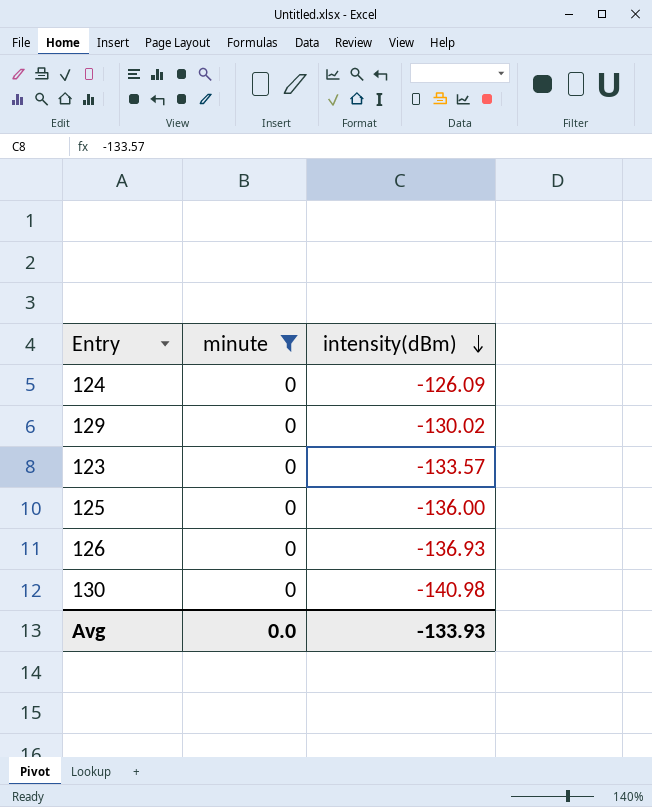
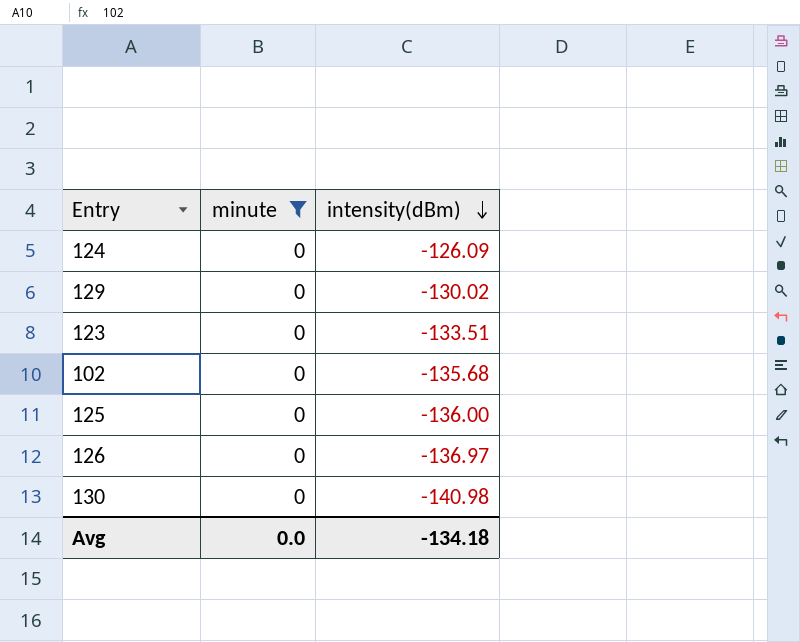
123 | intensity(dBm): -133.57 -> -133.51
row 102: none -> 0 | -135.68
126 | intensity(dBm): -136.93 -> -136.97
Avg | intensity(dBm): -133.93 -> -134.18

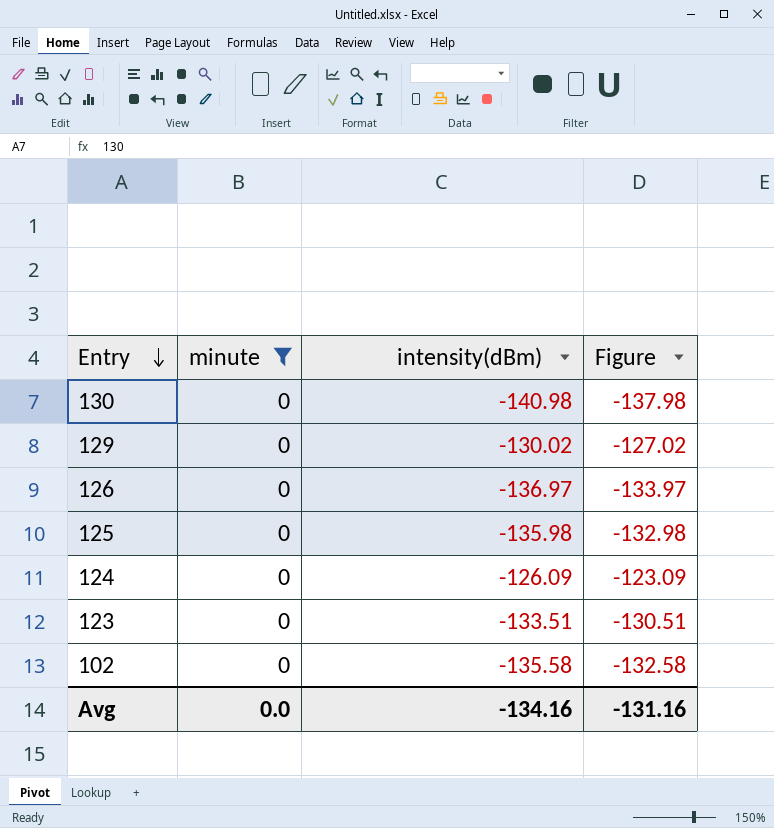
row order: intensity(dBm) descending -> Entry descending
column Figure | formula: none -> [intensity(dBm)] + 3
125 | intensity(dBm): -136.00 -> -135.98
102 | intensity(dBm): -135.68 -> -135.58
Avg | intensity(dBm): -134.18 -> -134.16

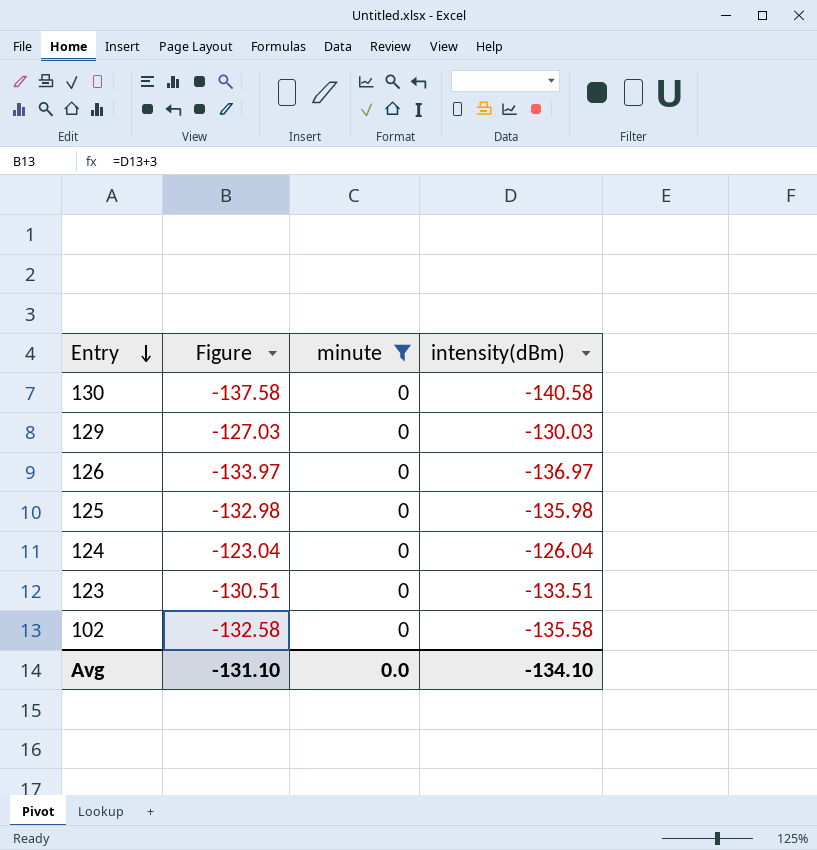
column Figure | position: 4 -> 2
130 | Figure: -137.98 -> -137.58
130 | intensity(dBm): -140.98 -> -140.58
129 | Figure: -127.02 -> -127.03
129 | intensity(dBm): -130.02 -> -130.03
124 | Figure: -123.09 -> -123.04
124 | intensity(dBm): -126.09 -> -126.04
Avg | Figure: -131.16 -> -131.10
Avg | intensity(dBm): -134.16 -> -134.10

